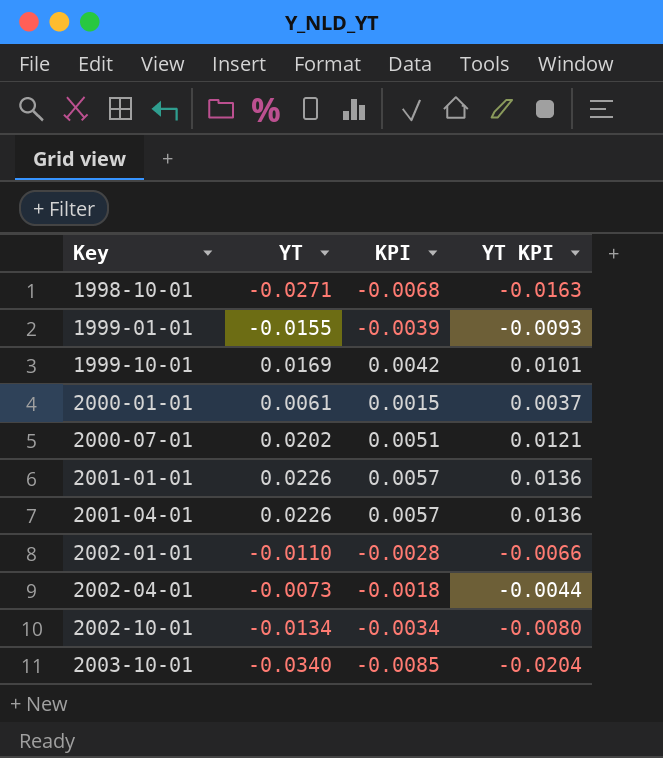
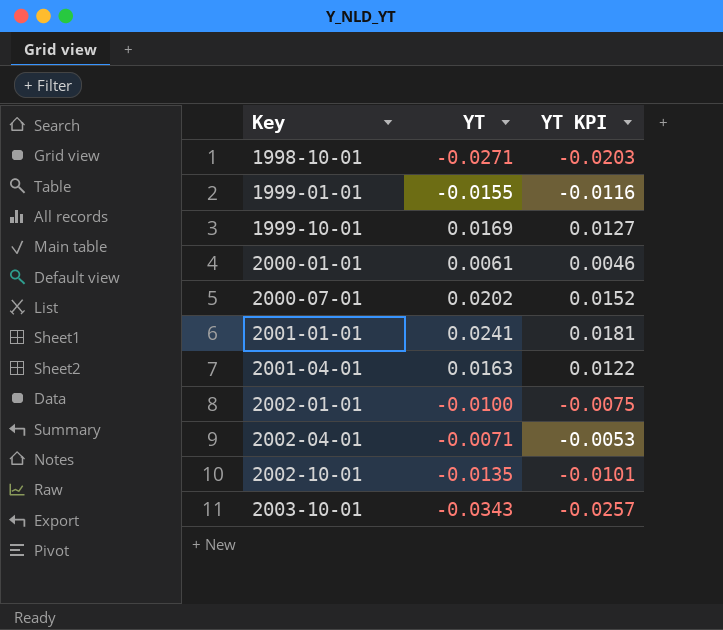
column KPI | formula: [YT] * 0.25 -> none
column YT KPI | formula: [YT] * 0.6 -> [YT] * 0.75
2001-01-01 | YT: 0.0226 -> 0.0241
2001-04-01 | YT: 0.0226 -> 0.0163
2002-01-01 | YT: -0.0110 -> -0.0100
2002-04-01 | YT: -0.0073 -> -0.0071
2002-10-01 | YT: -0.0134 -> -0.0135
2003-10-01 | YT: -0.0340 -> -0.0343

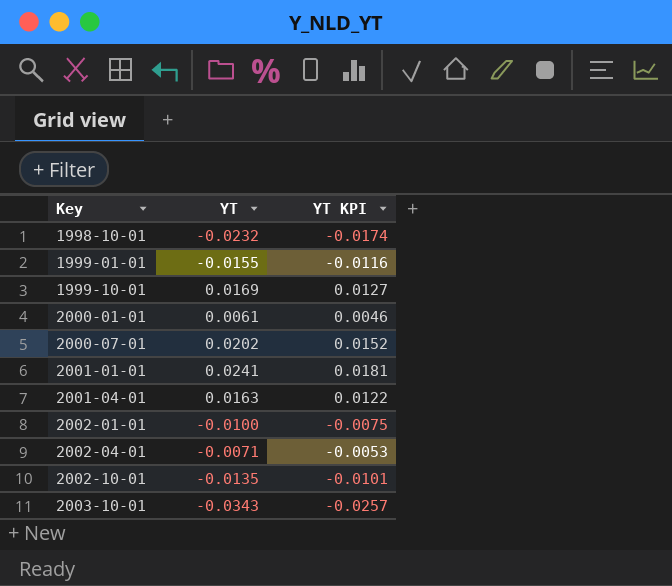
1998-10-01 | YT: -0.0271 -> -0.0232
1998-10-01 | YT KPI: -0.0203 -> -0.0174

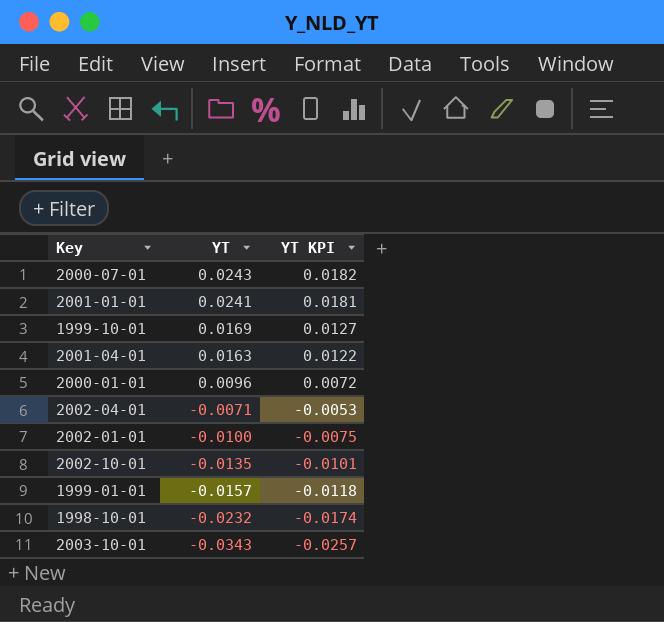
row order: Key ascending -> YT descending
2000-07-01 | YT: 0.0202 -> 0.0243
2000-07-01 | YT KPI: 0.0152 -> 0.0182
2000-01-01 | YT: 0.0061 -> 0.0096
2000-01-01 | YT KPI: 0.0046 -> 0.0072
1999-01-01 | YT: -0.0155 -> -0.0157
1999-01-01 | YT KPI: -0.0116 -> -0.0118

